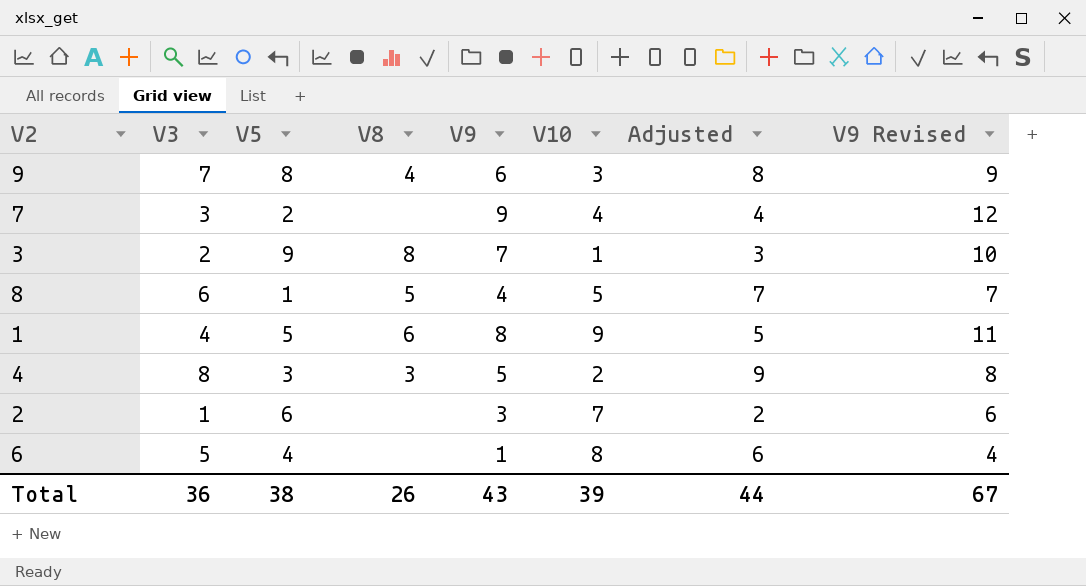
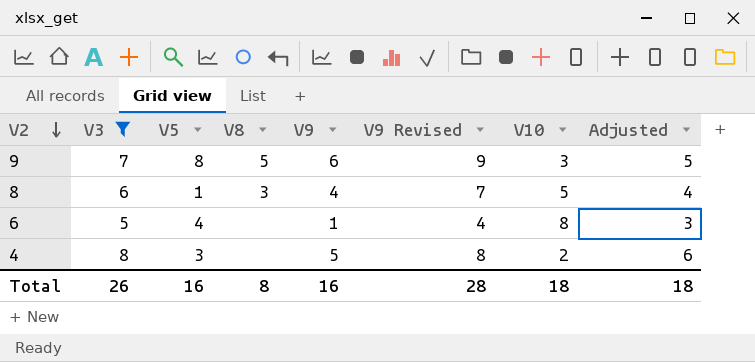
filter: none -> V3 >= 5
row order: none -> V2 descending
column V9 Revised | position: 8 -> 6
column Adjusted | formula: [V3] + 1 -> [V3] - 2
9 | V8: 4 -> 5
8 | V8: 5 -> 3
4 | V8: 3 -> none
Total | V3: 36 -> 26
Total | V5: 38 -> 16
Total | V8: 26 -> 8
Total | V9: 43 -> 16
Total | V9 Revised: 67 -> 28
Total | V10: 39 -> 18
Total | Adjusted: 44 -> 18

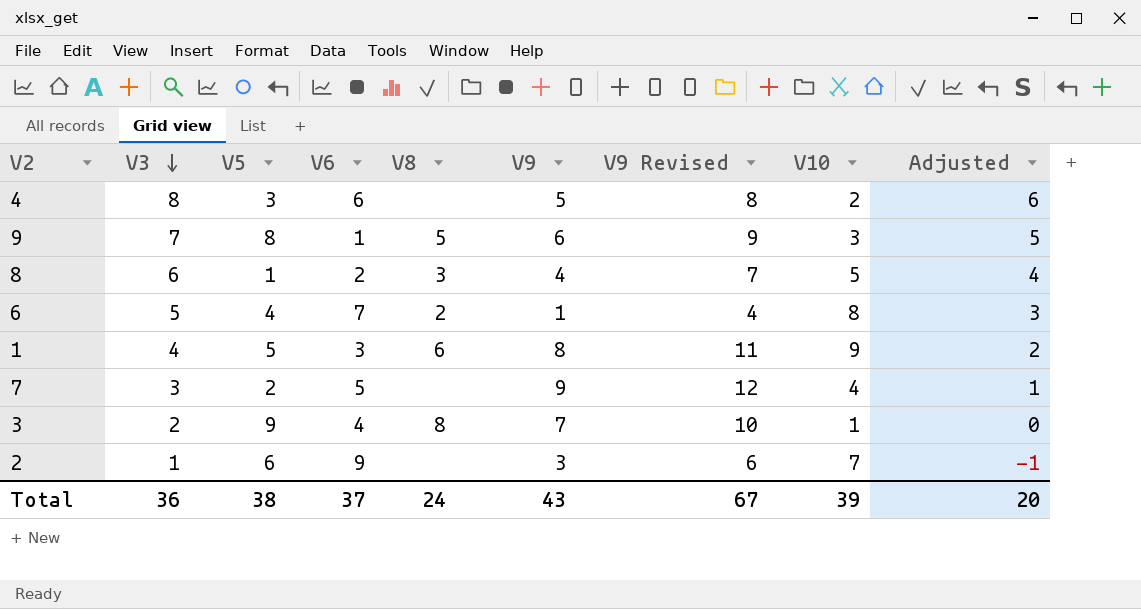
filter: V3 >= 5 -> none
row order: V2 descending -> V3 descending
column V6 | position: none -> 4
6 | V8: none -> 2
Total | V3: 26 -> 36
Total | V5: 16 -> 38
Total | V8: 8 -> 24
Total | V9: 16 -> 43
Total | V9 Revised: 28 -> 67
Total | V10: 18 -> 39
Total | Adjusted: 18 -> 20

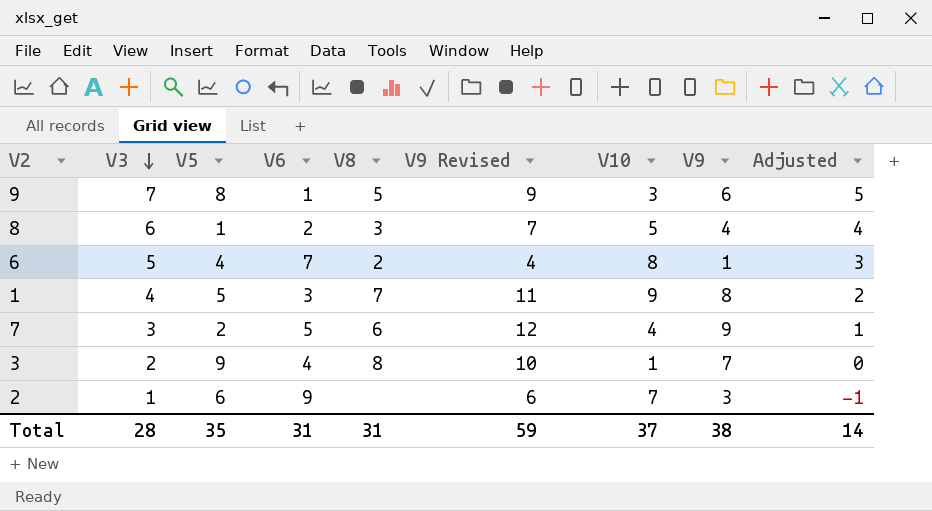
column V9 | position: 6 -> 8
row 4: 8 | 3 | 6 | none | 5 | 8 | 2 | 6 -> none
1 | V8: 6 -> 7
7 | V8: none -> 6
Total | V3: 36 -> 28
Total | V5: 38 -> 35
Total | V6: 37 -> 31
Total | V8: 24 -> 31
Total | V9 Revised: 67 -> 59
Total | V10: 39 -> 37
Total | V9: 43 -> 38
Total | Adjusted: 20 -> 14

